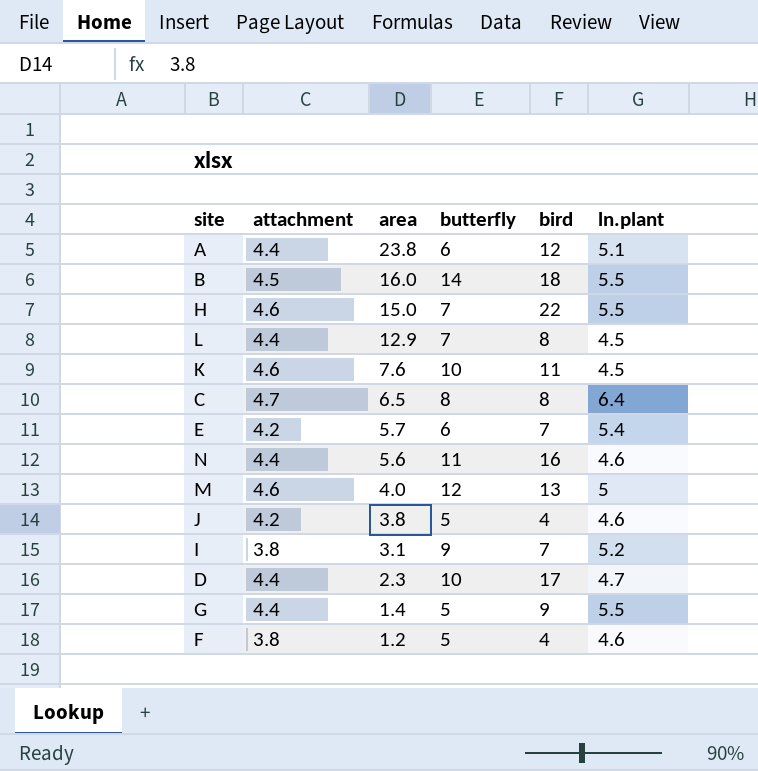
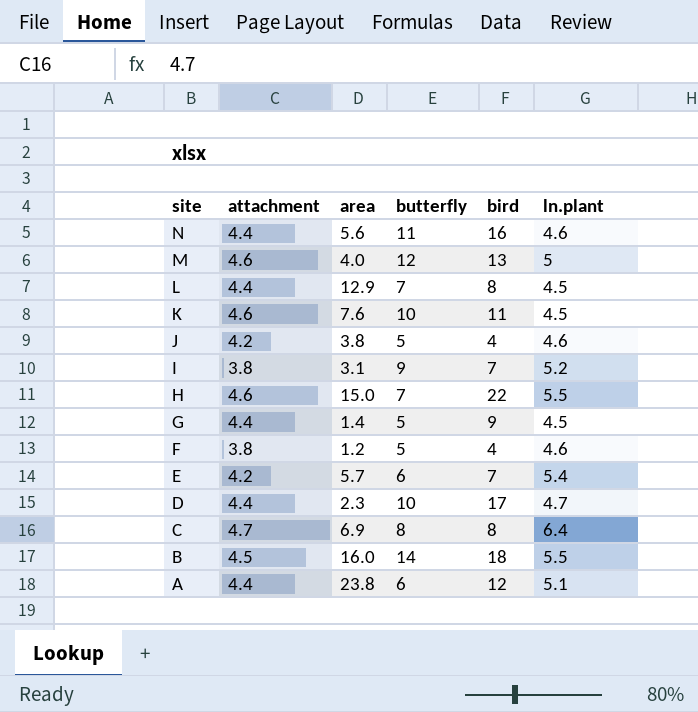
row order: area descending -> site descending
G | ln.plant: 5.5 -> 4.5
C | area: 6.5 -> 6.9

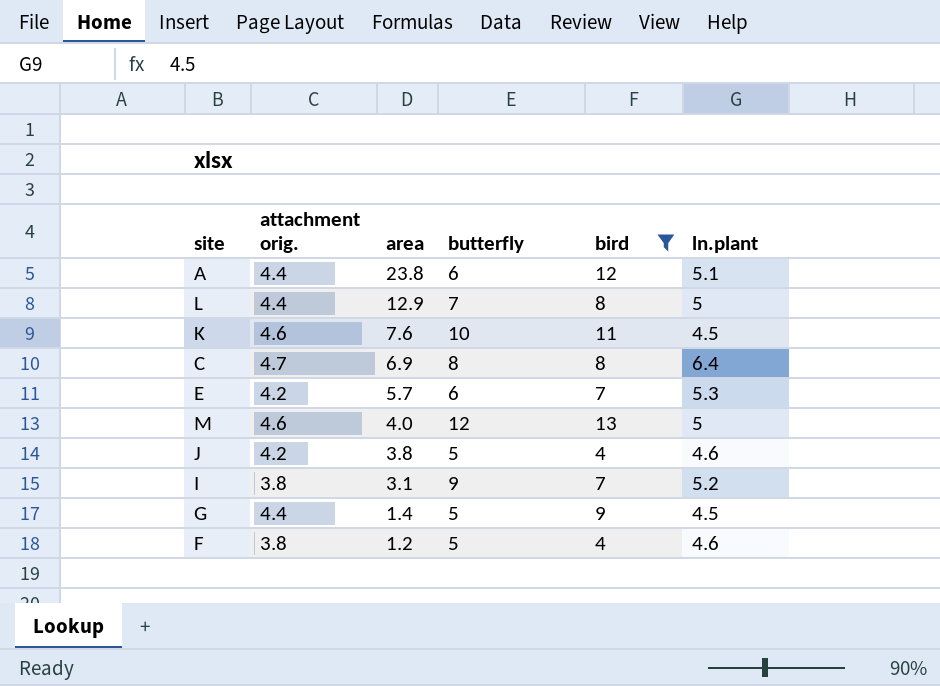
filter: none -> bird <= 13
row order: site descending -> area descending
column name: attachment -> attachment orig.
L | ln.plant: 4.5 -> 5
E | ln.plant: 5.4 -> 5.3

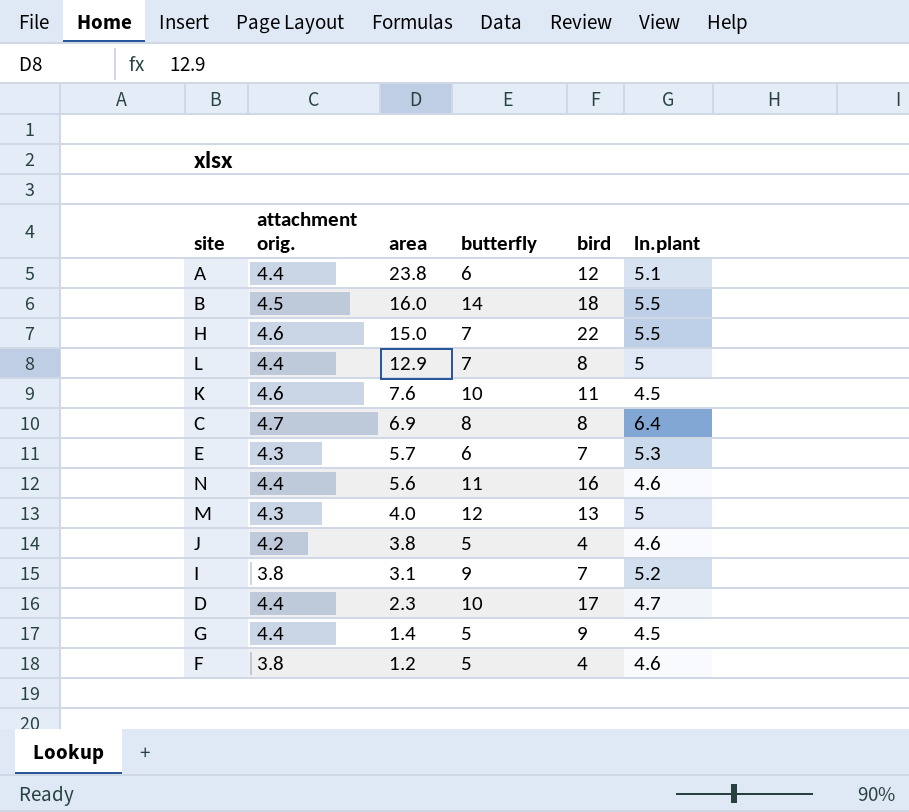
filter: bird <= 13 -> none
E | attachment orig.: 4.2 -> 4.3
M | attachment orig.: 4.6 -> 4.3

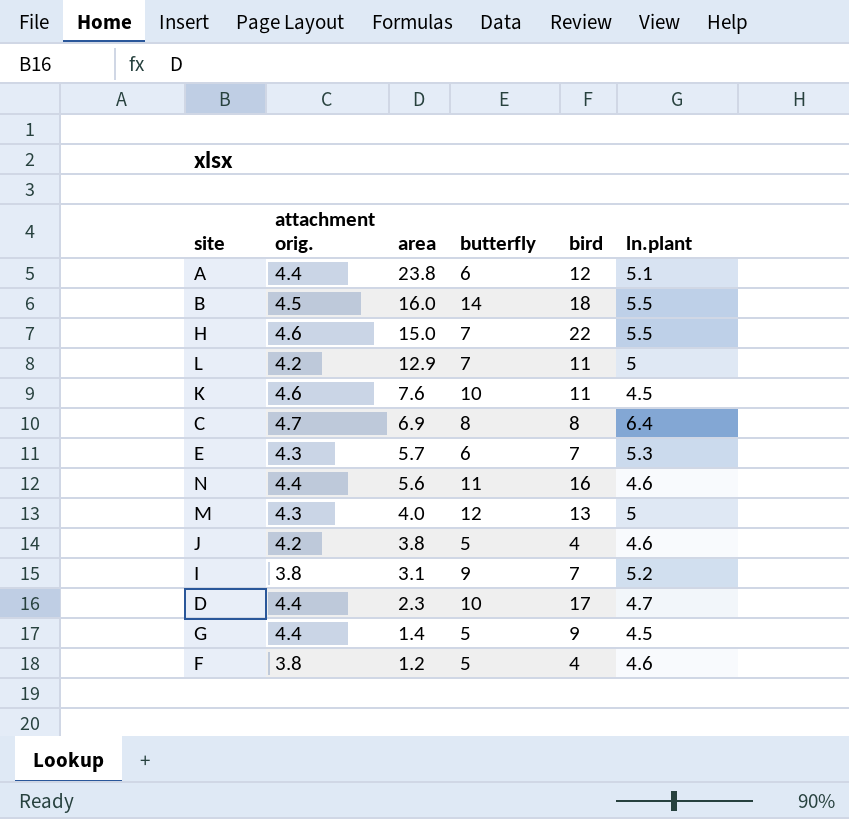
L | attachment orig.: 4.4 -> 4.2
L | bird: 8 -> 11

